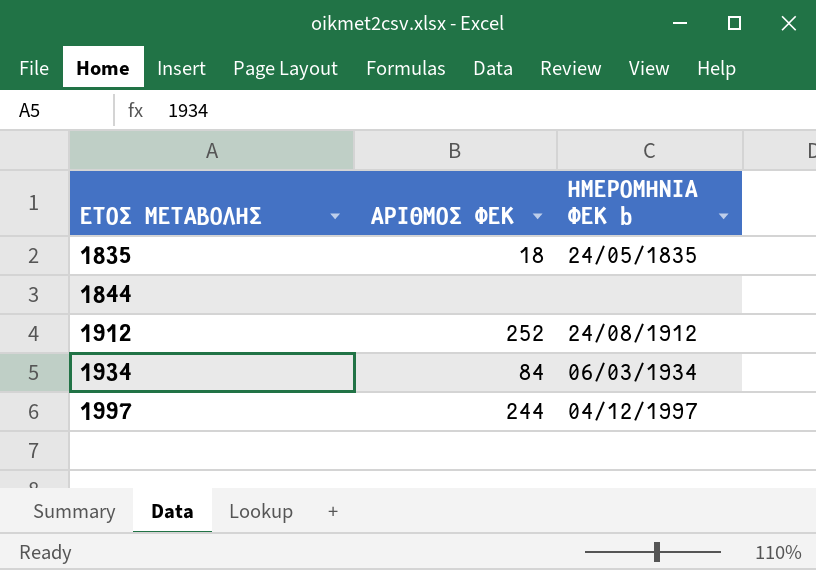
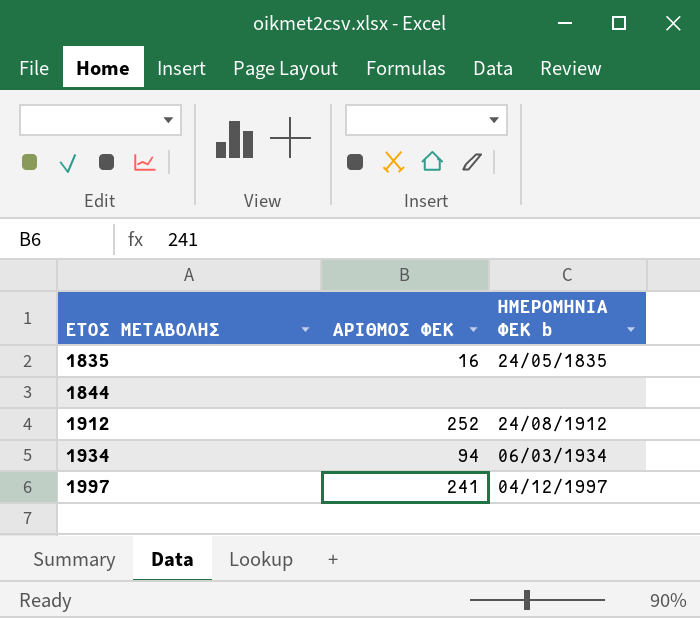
1835 | ΑΡΙΘΜΟΣ ΦΕΚ: 18 -> 16
1934 | ΑΡΙΘΜΟΣ ΦΕΚ: 84 -> 94
1997 | ΑΡΙΘΜΟΣ ΦΕΚ: 244 -> 241

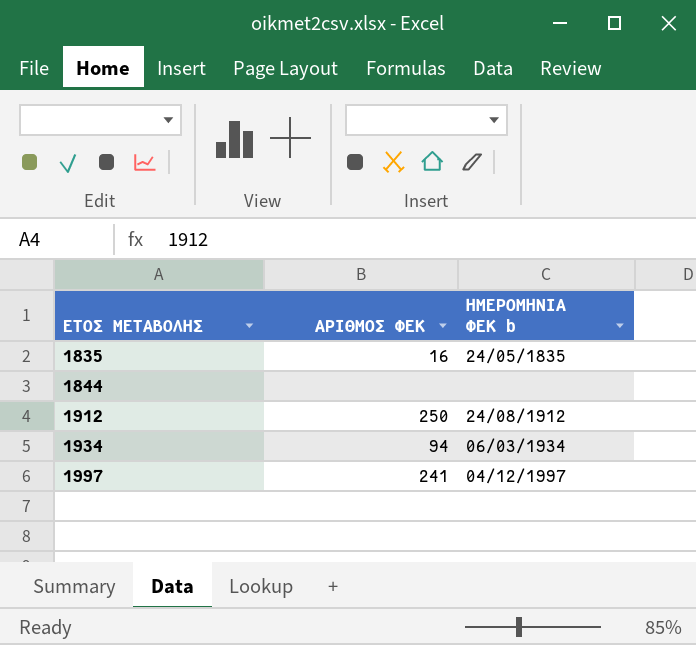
1912 | ΑΡΙΘΜΟΣ ΦΕΚ: 252 -> 250

